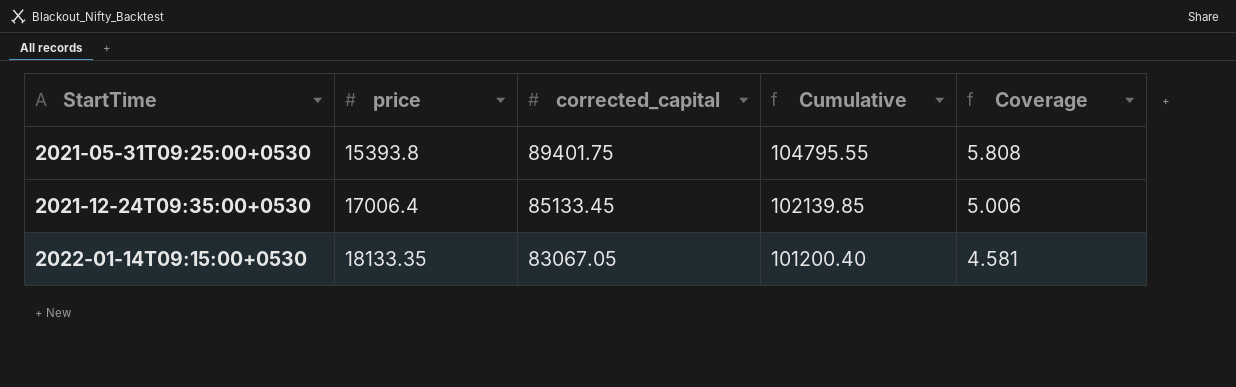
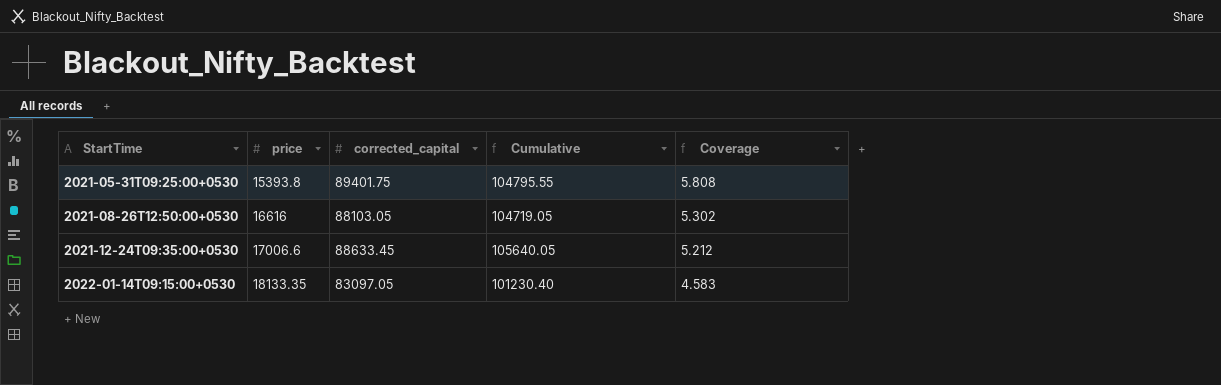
row 2021-08-26T12:50:00+0530: none -> 16616 | 88103.05 | 104719.05 | 5.302
2021-12-24T09:35:00+0530 | price: 17006.4 -> 17006.6
2021-12-24T09:35:00+0530 | corrected_capital: 85133.45 -> 88633.45
2021-12-24T09:35:00+0530 | Cumulative: 102139.85 -> 105640.05
2021-12-24T09:35:00+0530 | Coverage: 5.006 -> 5.212
2022-01-14T09:15:00+0530 | corrected_capital: 83067.05 -> 83097.05
2022-01-14T09:15:00+0530 | Cumulative: 101200.40 -> 101230.40
2022-01-14T09:15:00+0530 | Coverage: 4.581 -> 4.583

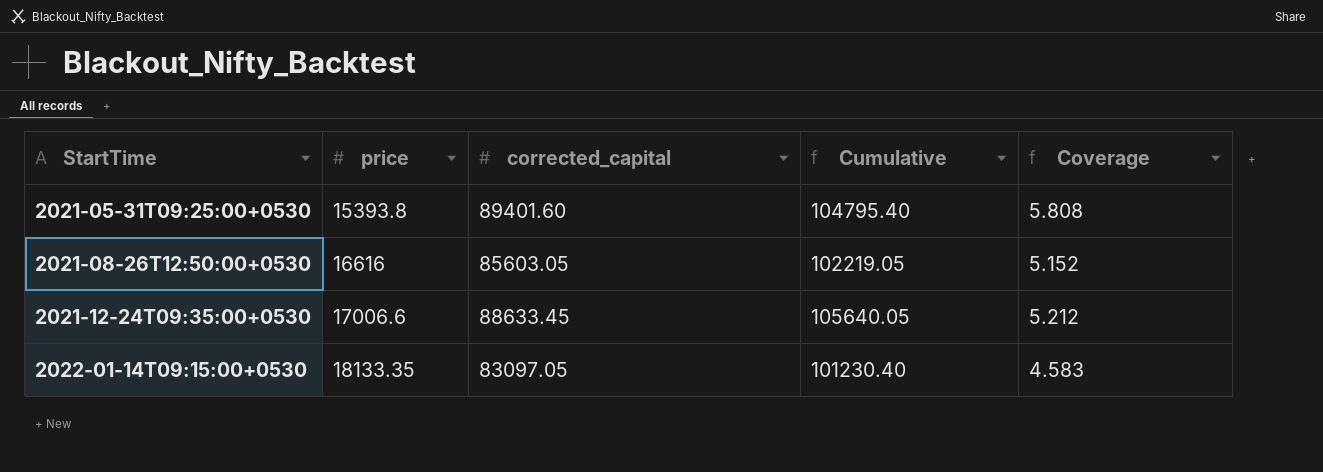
2021-05-31T09:25:00+0530 | corrected_capital: 89401.75 -> 89401.60
2021-05-31T09:25:00+0530 | Cumulative: 104795.55 -> 104795.40
2021-08-26T12:50:00+0530 | corrected_capital: 88103.05 -> 85603.05
2021-08-26T12:50:00+0530 | Cumulative: 104719.05 -> 102219.05
2021-08-26T12:50:00+0530 | Coverage: 5.302 -> 5.152

